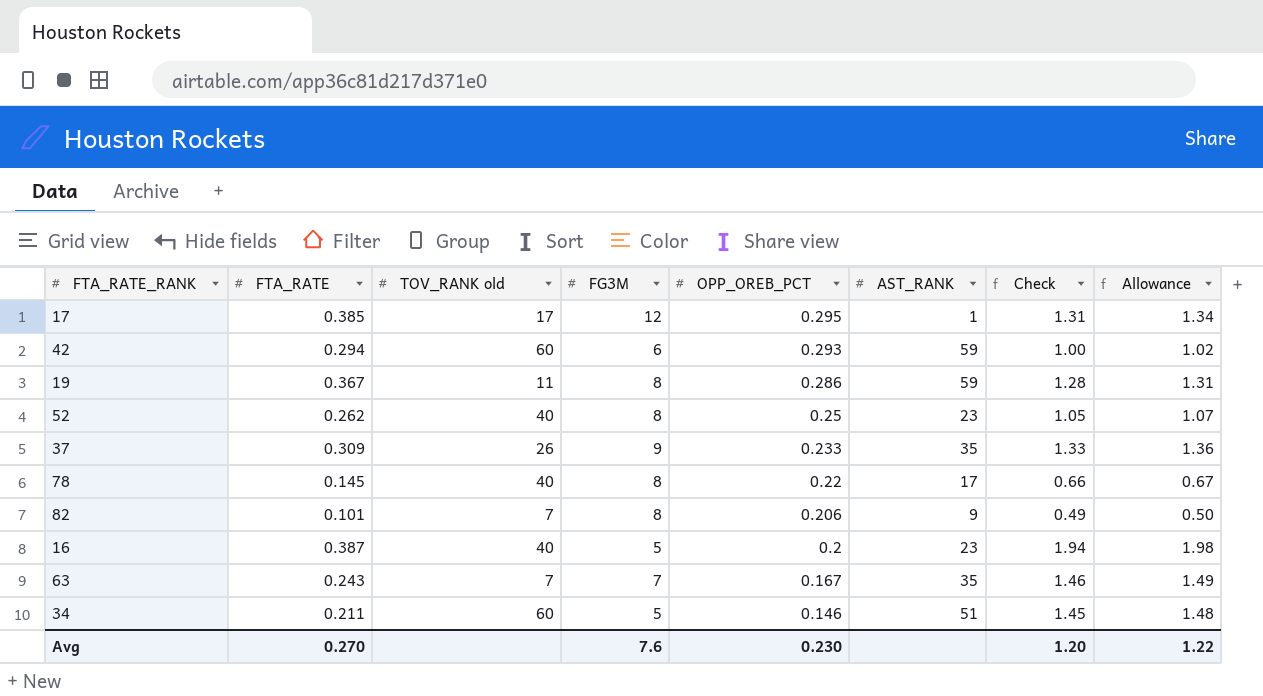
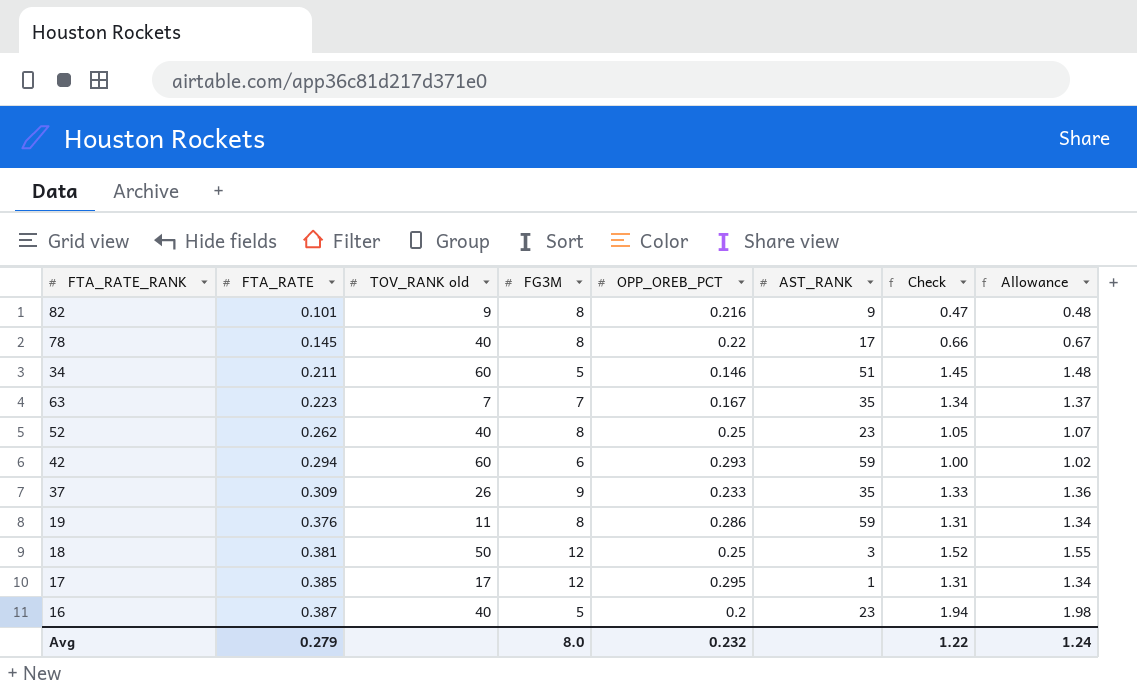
row order: OPP_OREB_PCT descending -> FTA_RATE ascending
82 | TOV_RANK old: 7 -> 9
82 | OPP_OREB_PCT: 0.206 -> 0.216
82 | Check: 0.49 -> 0.47
82 | Allowance: 0.50 -> 0.48
63 | FTA_RATE: 0.243 -> 0.223
63 | Check: 1.46 -> 1.34
63 | Allowance: 1.49 -> 1.37
19 | FTA_RATE: 0.367 -> 0.376
19 | Check: 1.28 -> 1.31
19 | Allowance: 1.31 -> 1.34
row 18: none -> 0.381 | 50 | 12 | 0.25 | 3 | 1.52 | 1.55
Avg | FTA_RATE: 0.270 -> 0.279
Avg | FG3M: 7.6 -> 8.0
Avg | OPP_OREB_PCT: 0.230 -> 0.232
Avg | Check: 1.20 -> 1.22
Avg | Allowance: 1.22 -> 1.24

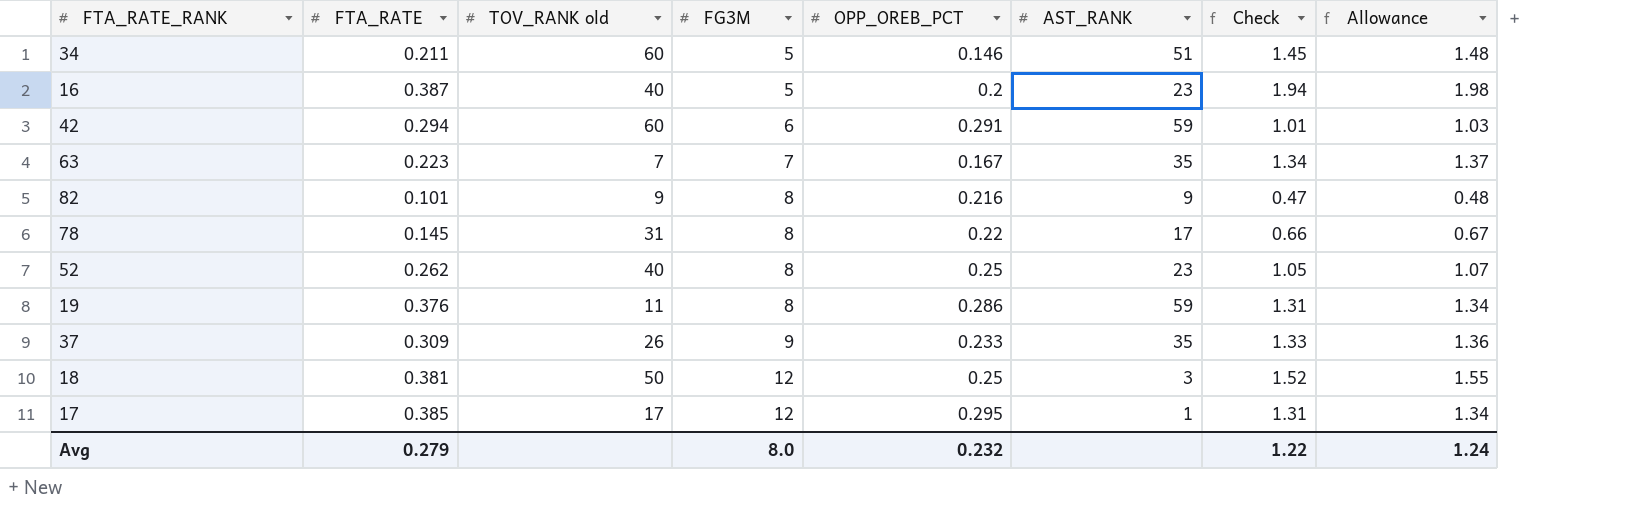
row order: FTA_RATE ascending -> FG3M ascending
42 | OPP_OREB_PCT: 0.293 -> 0.291
42 | Check: 1.00 -> 1.01
42 | Allowance: 1.02 -> 1.03
78 | TOV_RANK old: 40 -> 31

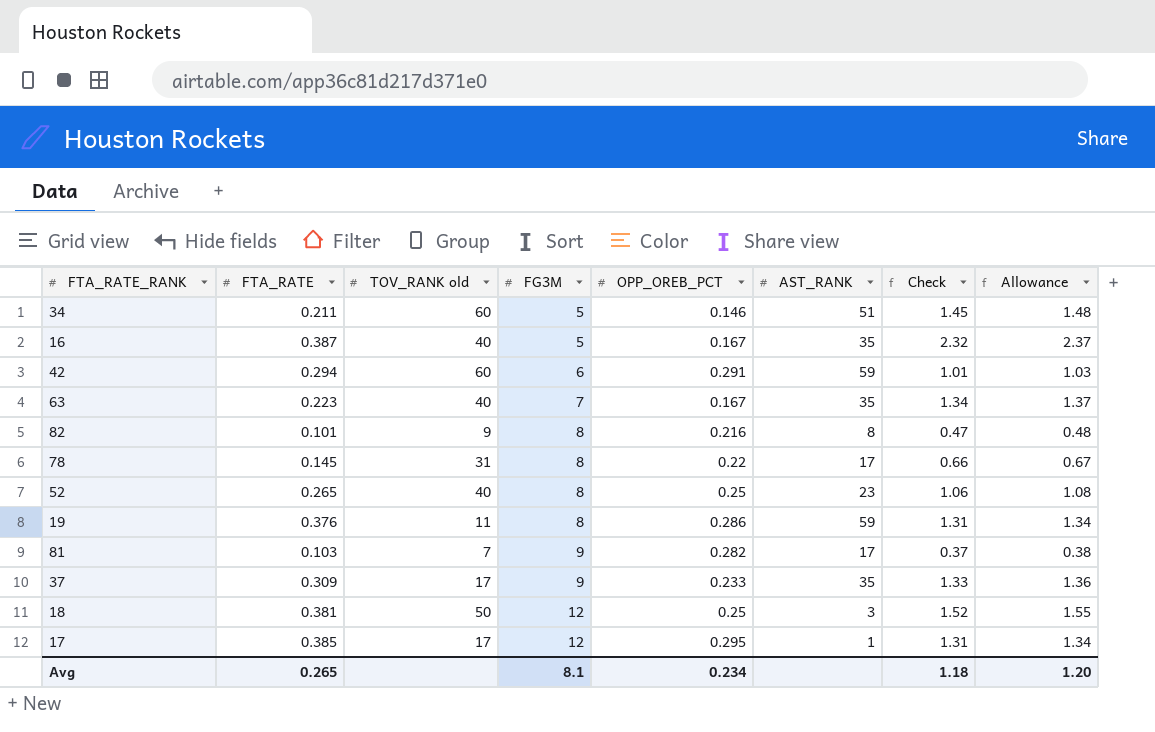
16 | OPP_OREB_PCT: 0.2 -> 0.167
16 | AST_RANK: 23 -> 35
16 | Check: 1.94 -> 2.32
16 | Allowance: 1.98 -> 2.37
63 | TOV_RANK old: 7 -> 40
82 | AST_RANK: 9 -> 8
52 | FTA_RATE: 0.262 -> 0.265
52 | Check: 1.05 -> 1.06
52 | Allowance: 1.07 -> 1.08
row 81: none -> 0.103 | 7 | 9 | 0.282 | 17 | 0.37 | 0.38
37 | TOV_RANK old: 26 -> 17
Avg | FTA_RATE: 0.279 -> 0.265
Avg | FG3M: 8.0 -> 8.1
Avg | OPP_OREB_PCT: 0.232 -> 0.234
Avg | Check: 1.22 -> 1.18
Avg | Allowance: 1.24 -> 1.20

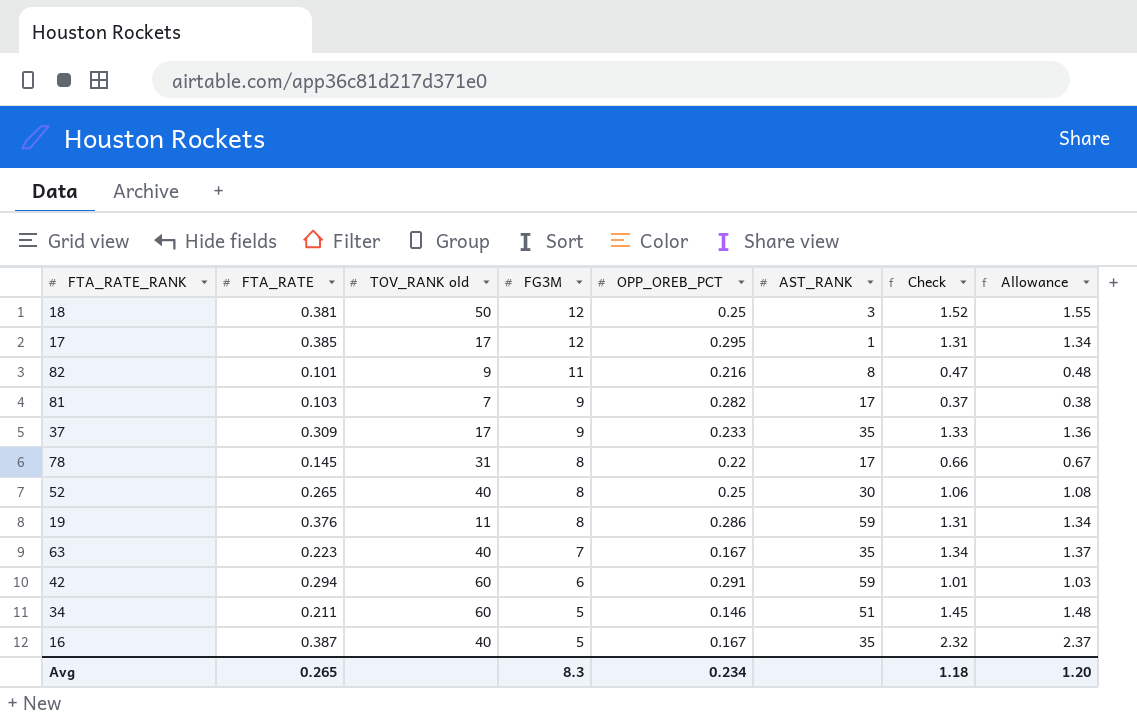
row order: FG3M ascending -> FG3M descending
82 | FG3M: 8 -> 11
52 | AST_RANK: 23 -> 30
Avg | FG3M: 8.1 -> 8.3

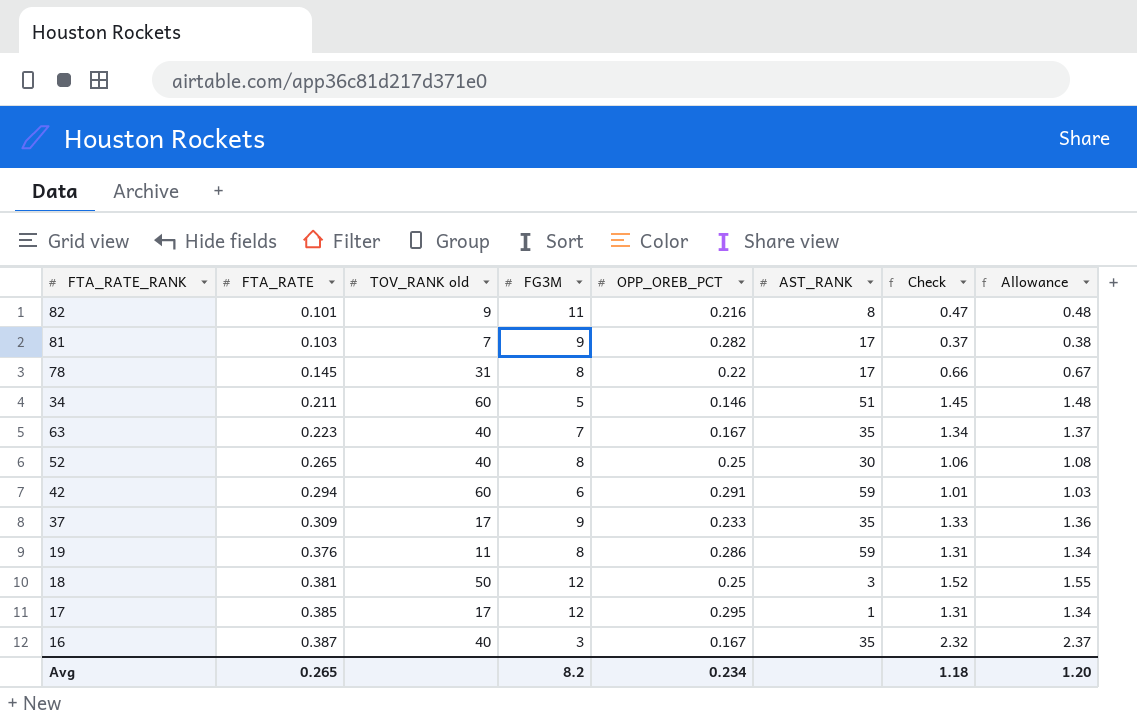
row order: FG3M descending -> FTA_RATE ascending
16 | FG3M: 5 -> 3
Avg | FG3M: 8.3 -> 8.2

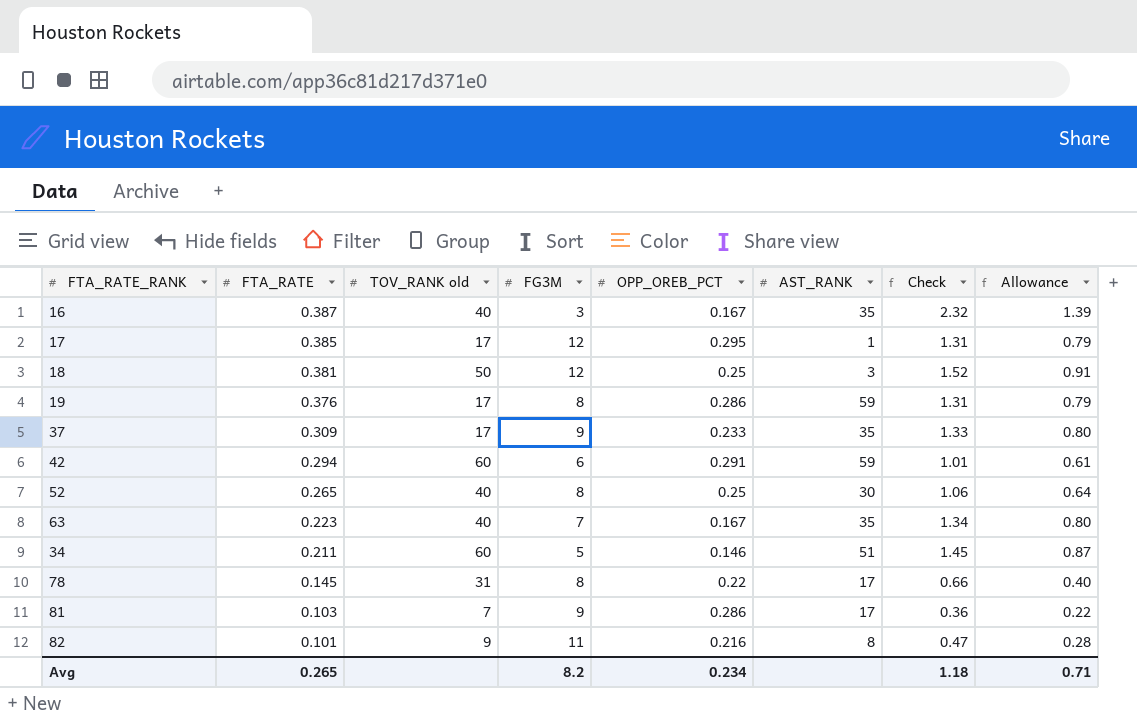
row order: FTA_RATE ascending -> FTA_RATE descending
column Allowance | formula: [Check] * 1.02 -> [Check] * 0.6
19 | TOV_RANK old: 11 -> 17
81 | OPP_OREB_PCT: 0.282 -> 0.286
81 | Check: 0.37 -> 0.36
Avg | Allowance: 1.20 -> 0.71

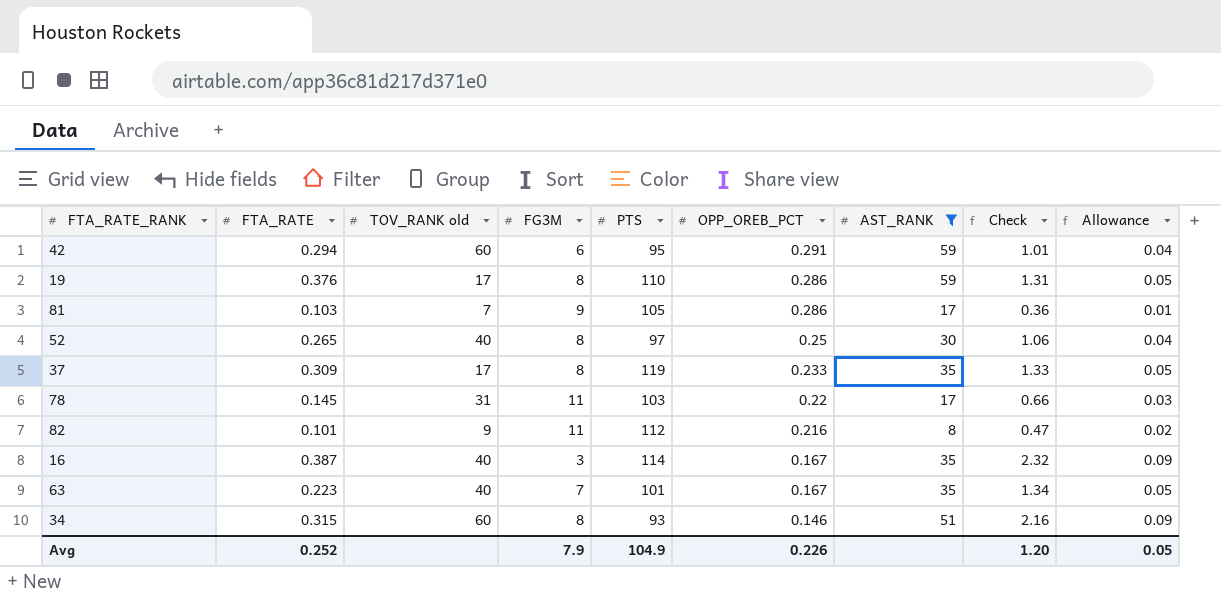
filter: none -> AST_RANK >= 8
row order: FTA_RATE descending -> OPP_OREB_PCT descending
column PTS | position: none -> 5
column Allowance | formula: [Check] * 0.6 -> [Check] * 0.04
37 | FG3M: 9 -> 8
78 | FG3M: 8 -> 11
34 | FTA_RATE: 0.211 -> 0.315
34 | FG3M: 5 -> 8
34 | Check: 1.45 -> 2.16
Avg | FTA_RATE: 0.265 -> 0.252
Avg | FG3M: 8.2 -> 7.9
Avg | OPP_OREB_PCT: 0.234 -> 0.226
Avg | Check: 1.18 -> 1.20
Avg | Allowance: 0.71 -> 0.05

